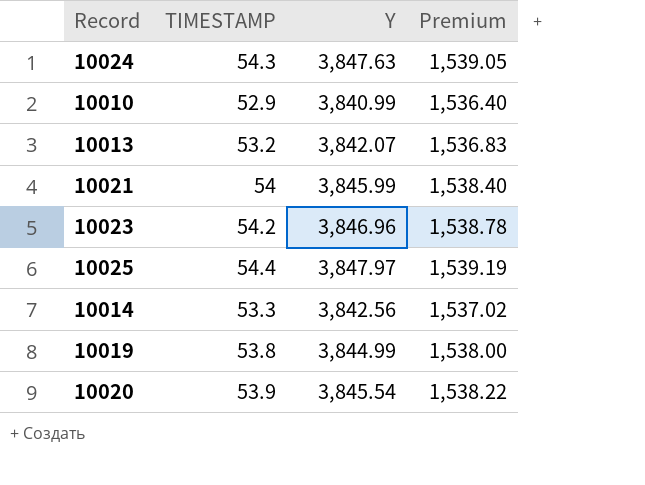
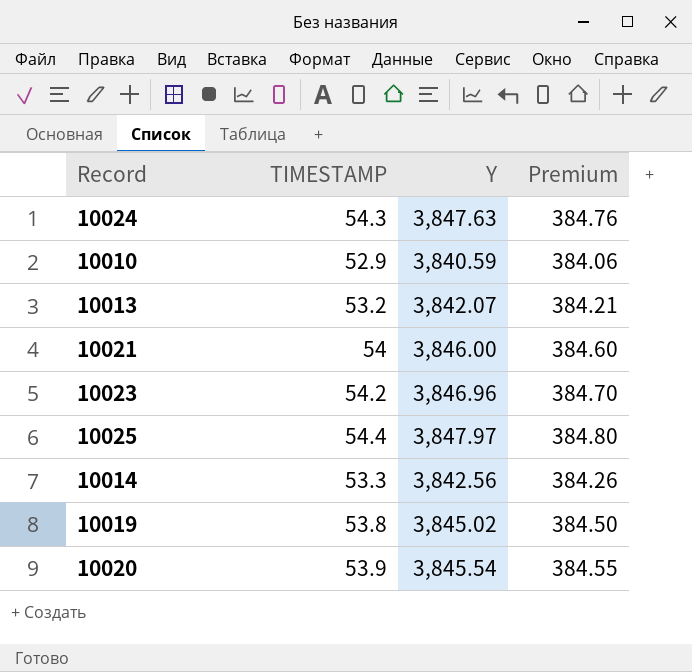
column Premium | formula: [Y] * 0.4 -> [Y] * 0.1
10010 | Y: 3,840.99 -> 3,840.59
10021 | Y: 3,845.99 -> 3,846.00
10019 | Y: 3,844.99 -> 3,845.02

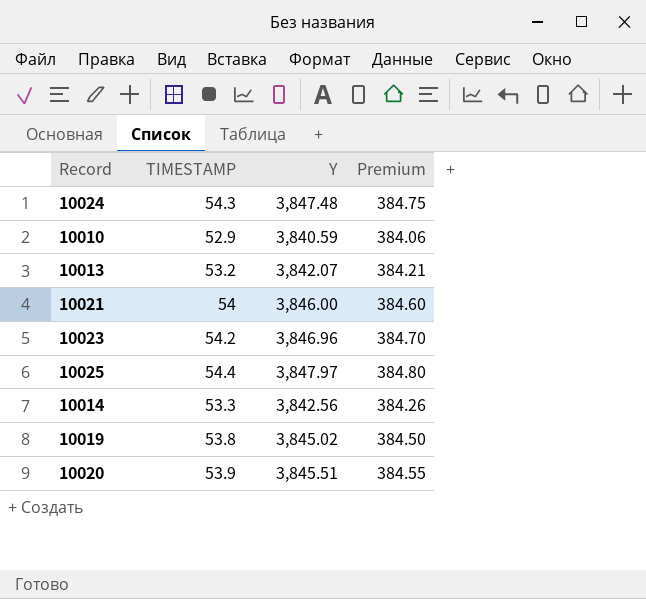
10024 | Y: 3,847.63 -> 3,847.48
10024 | Premium: 384.76 -> 384.75
10020 | Y: 3,845.54 -> 3,845.51

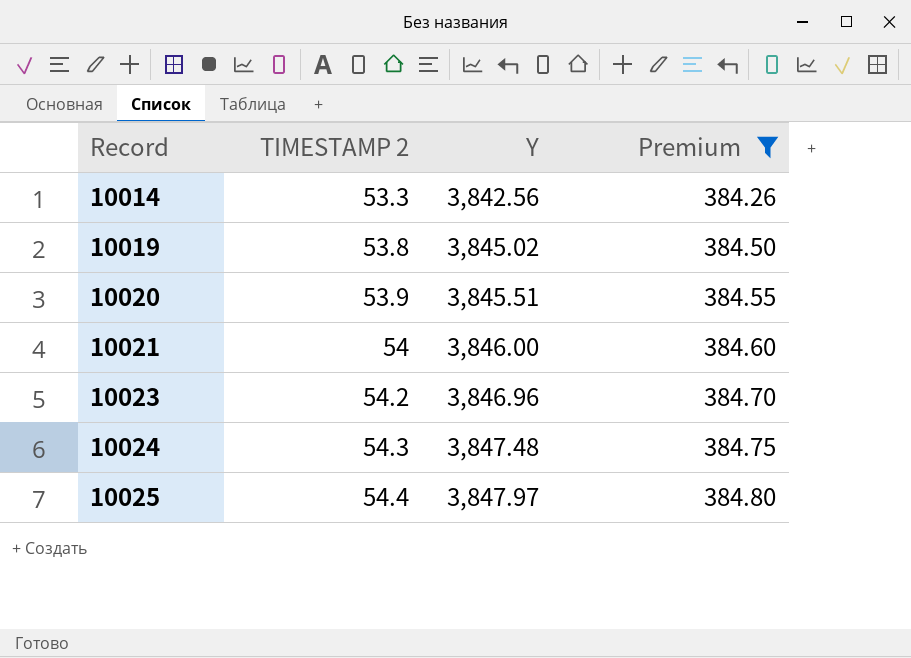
filter: none -> Premium >= 384.26
row order: none -> Record ascending
column name: TIMESTAMP -> TIMESTAMP 2

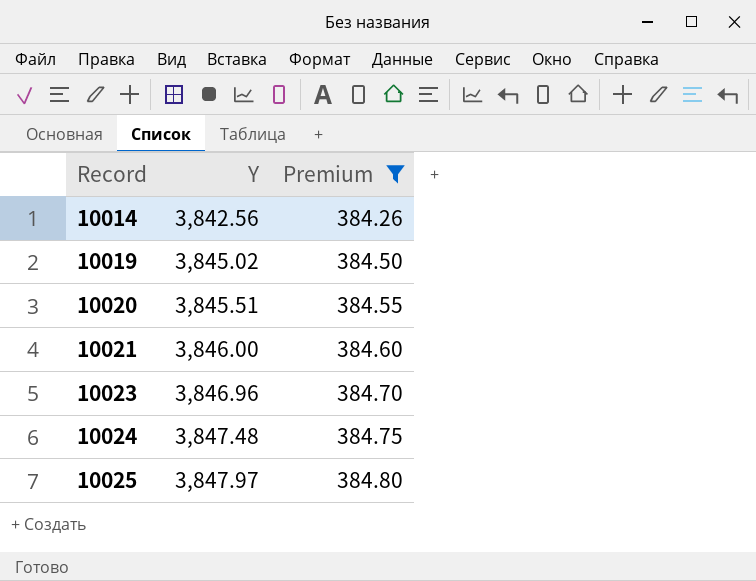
column TIMESTAMP 2 | position: 2 -> none

